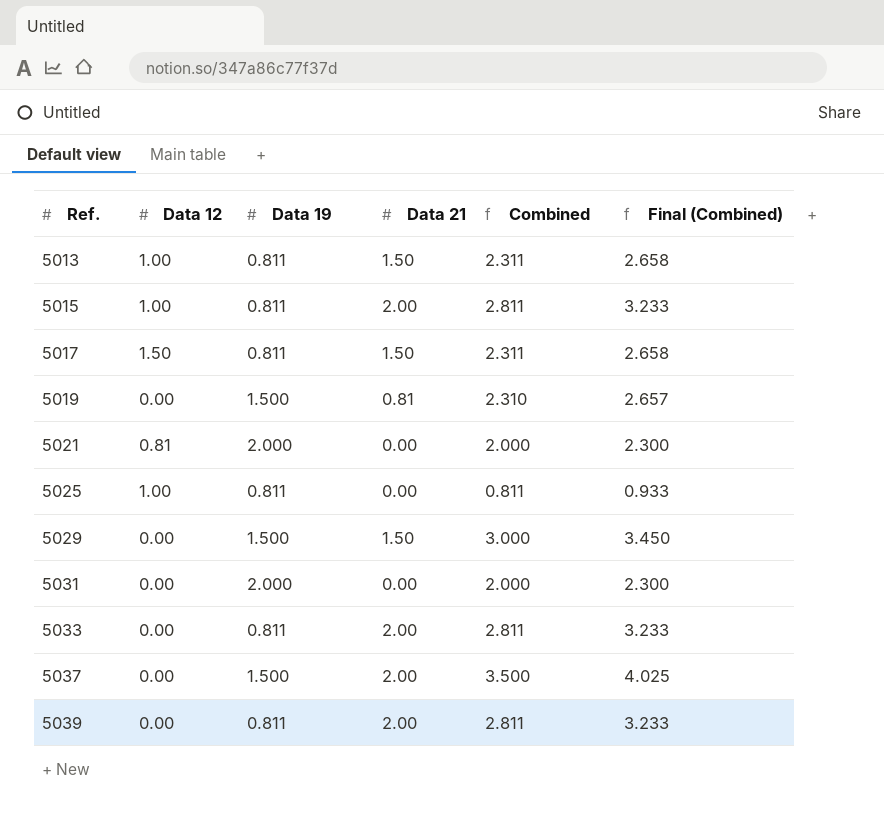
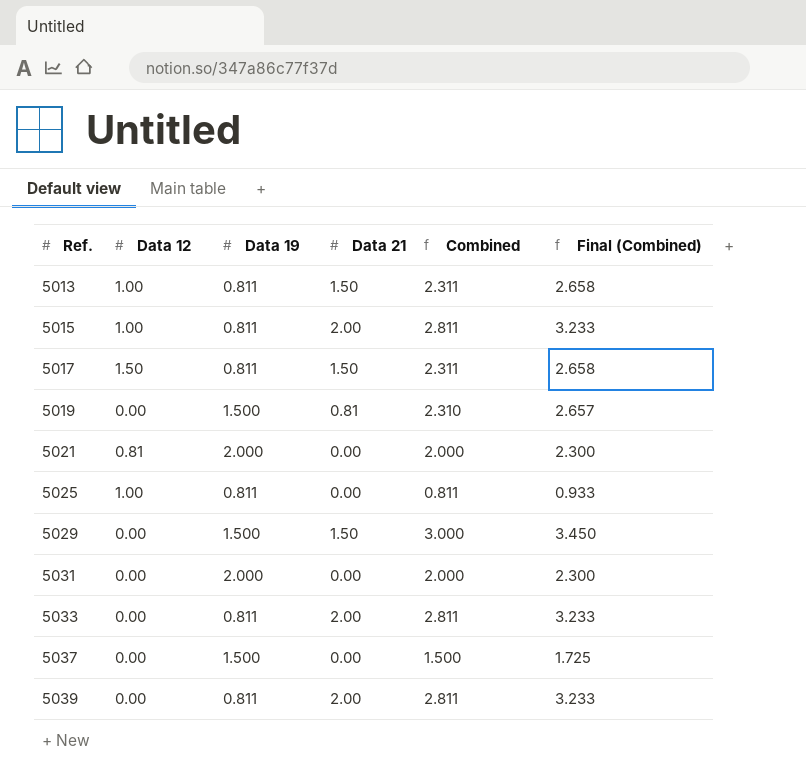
5037 | Data 21: 2.00 -> 0.00
5037 | Combined: 3.500 -> 1.500
5037 | Final (Combined): 4.025 -> 1.725

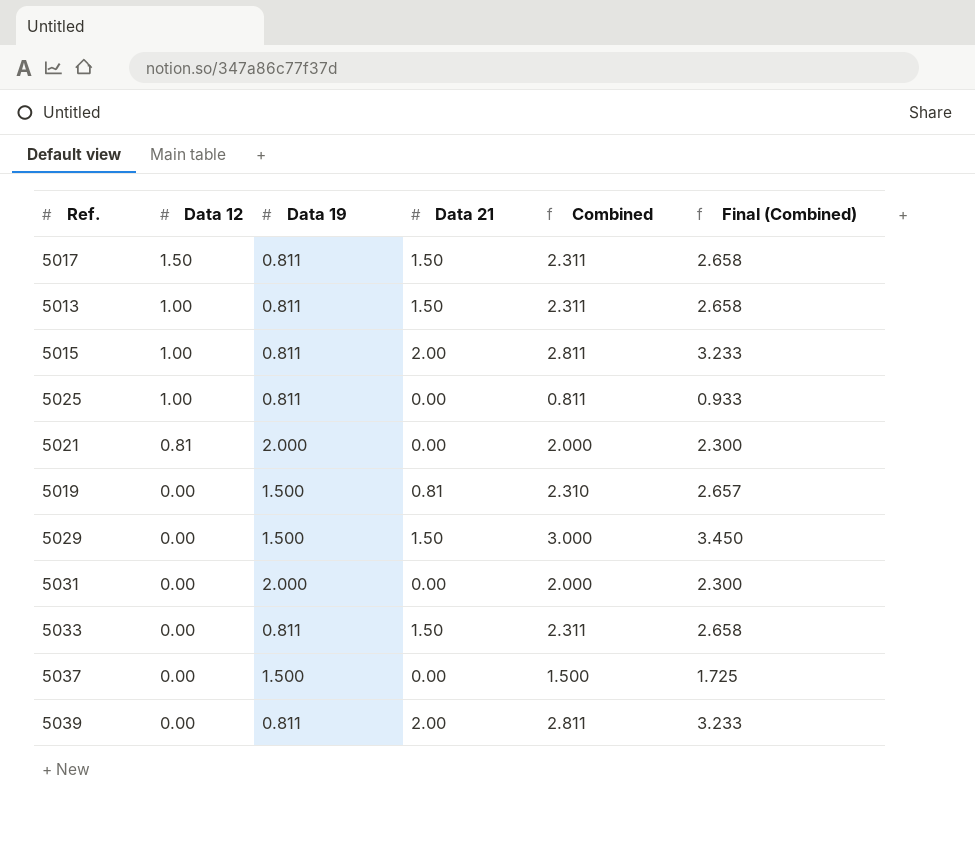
row order: Ref. ascending -> Data 12 descending
5033 | Data 21: 2.00 -> 1.50
5033 | Combined: 2.811 -> 2.311
5033 | Final (Combined): 3.233 -> 2.658

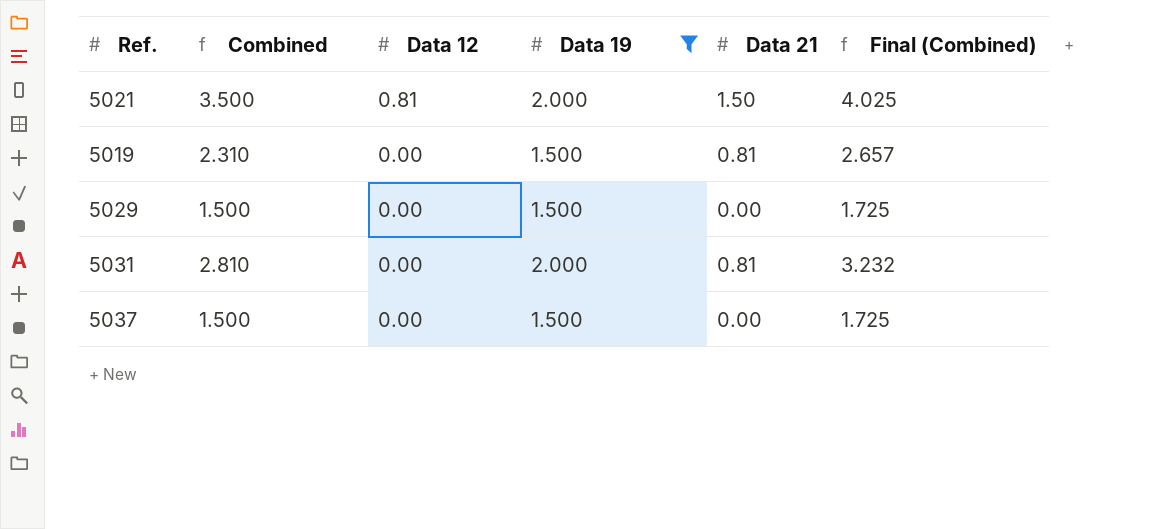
filter: none -> Data 19 != 0.811
column Combined | position: 5 -> 2
5021 | Combined: 2.000 -> 3.500
5021 | Data 21: 0.00 -> 1.50
5021 | Final (Combined): 2.300 -> 4.025
5029 | Combined: 3.000 -> 1.500
5029 | Data 21: 1.50 -> 0.00
5029 | Final (Combined): 3.450 -> 1.725
5031 | Combined: 2.000 -> 2.810
5031 | Data 21: 0.00 -> 0.81
5031 | Final (Combined): 2.300 -> 3.232

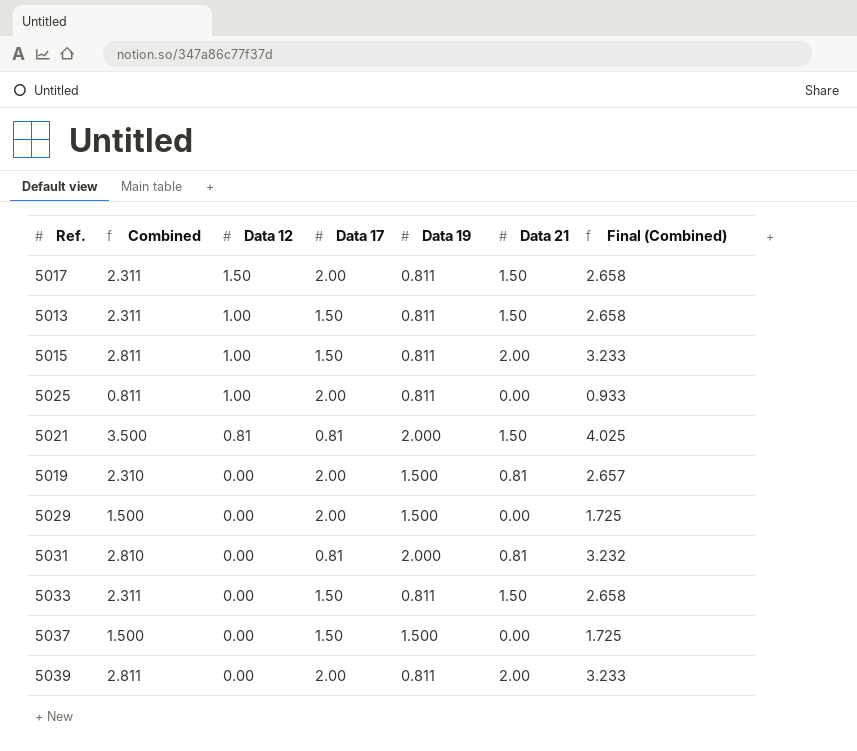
filter: Data 19 != 0.811 -> none
column Data 17 | position: none -> 4

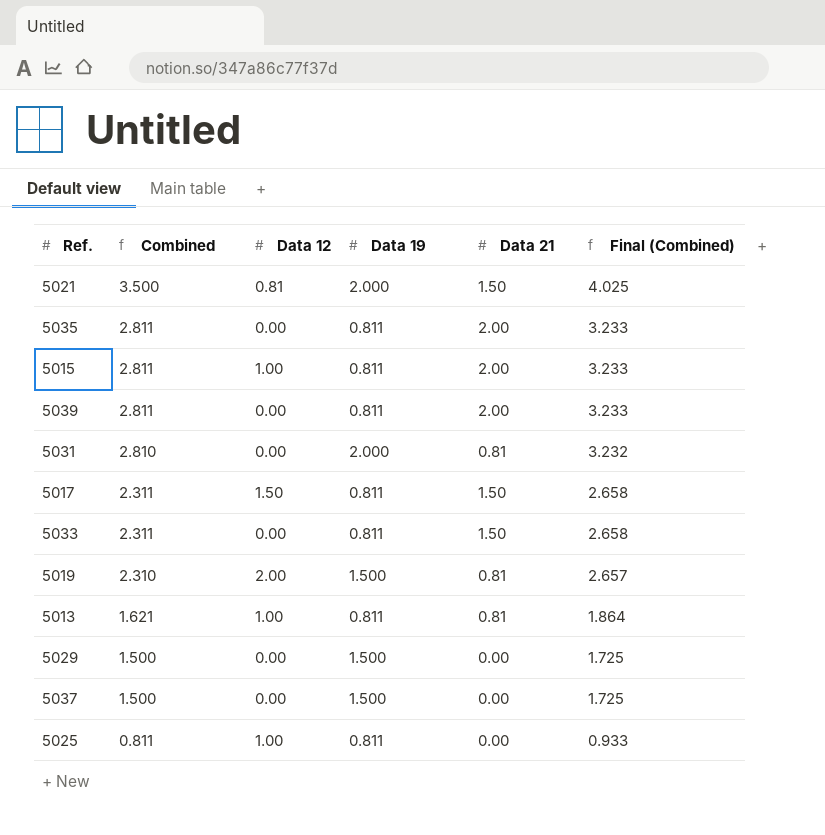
row order: Data 12 descending -> Combined descending
column Data 17 | position: 4 -> none
row 5035: none -> 2.811 | 0.00 | 0.811 | 2.00 | 3.233
5019 | Data 12: 0.00 -> 2.00
5013 | Combined: 2.311 -> 1.621
5013 | Data 21: 1.50 -> 0.81
5013 | Final (Combined): 2.658 -> 1.864

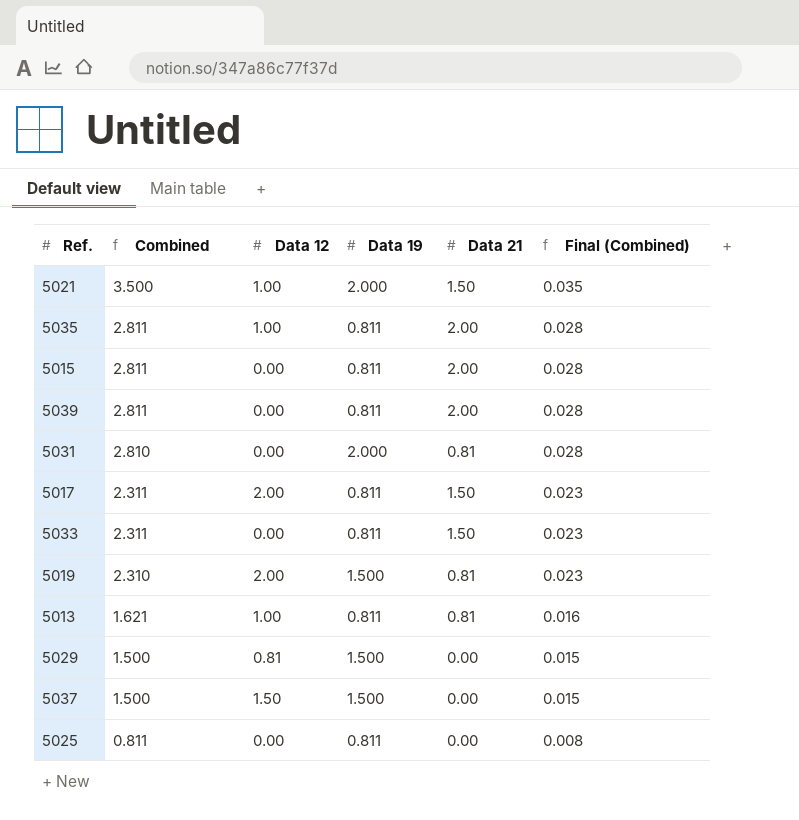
column Final (Combined) | formula: [Combined] * 1.15 -> [Combined] * 0.01
5021 | Data 12: 0.81 -> 1.00
5035 | Data 12: 0.00 -> 1.00
5015 | Data 12: 1.00 -> 0.00
5017 | Data 12: 1.50 -> 2.00
5029 | Data 12: 0.00 -> 0.81
5037 | Data 12: 0.00 -> 1.50
5025 | Data 12: 1.00 -> 0.00

